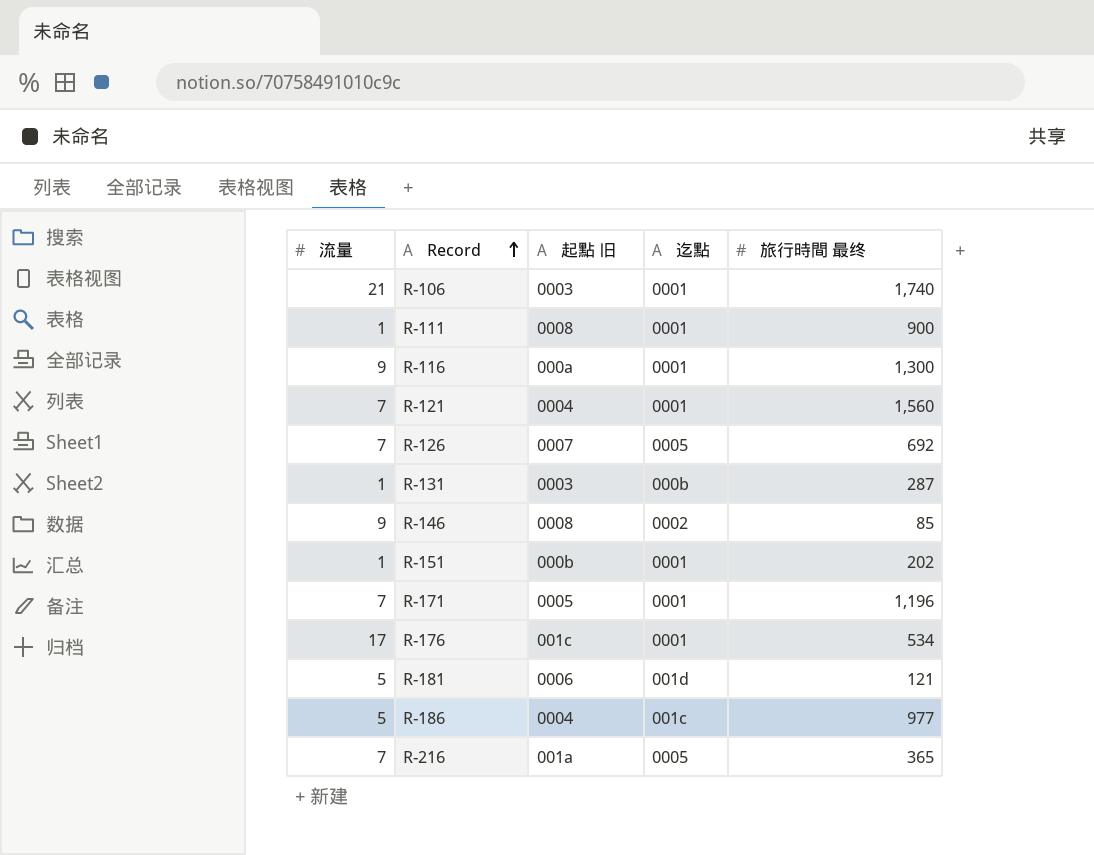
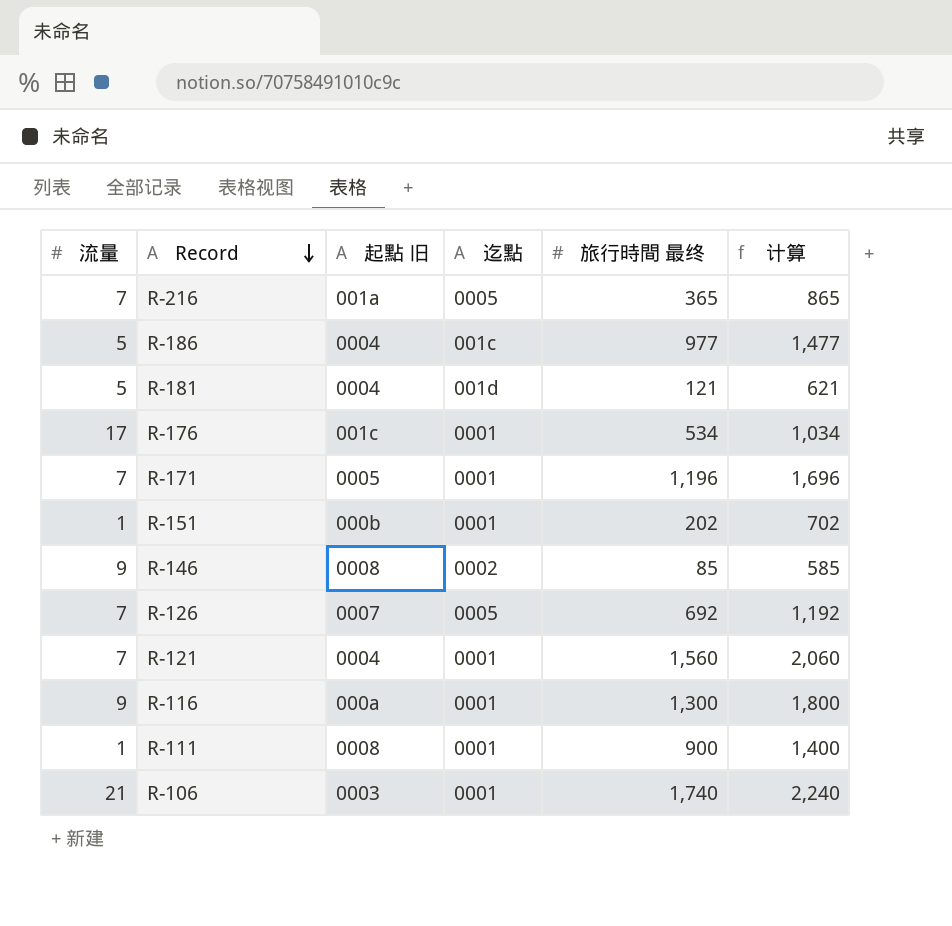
row order: Record ascending -> Record descending
column 计算 | formula: none -> [旅行時間 最终] + 500
row R-131: 1 | 0003 | 000b | 287 -> none
R-181 | 起點 旧: 0006 -> 0004

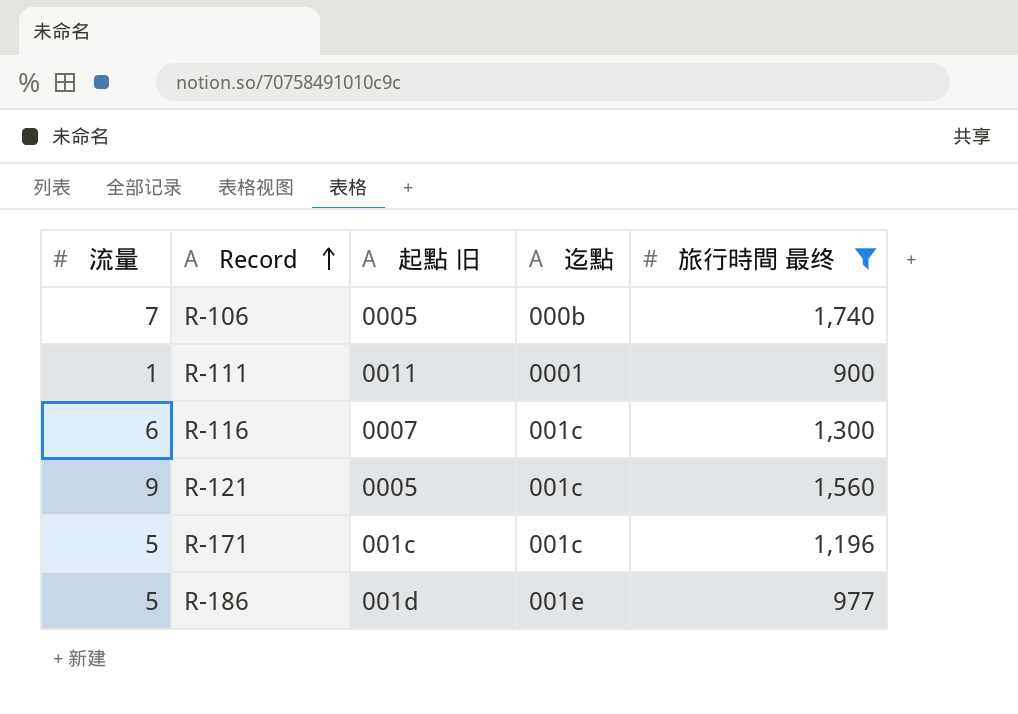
filter: none -> 旅行時間 最终 >= 900
row order: Record descending -> Record ascending
column 计算 | formula: [旅行時間 最终] + 500 -> none
R-106 | 流量: 21 -> 7
R-106 | 起點 旧: 0003 -> 0005
R-106 | 迄點: 0001 -> 000b
R-111 | 起點 旧: 0008 -> 0011
R-116 | 流量: 9 -> 6
R-116 | 起點 旧: 000a -> 0007
R-116 | 迄點: 0001 -> 001c
R-121 | 流量: 7 -> 9
R-121 | 起點 旧: 0004 -> 0005
R-121 | 迄點: 0001 -> 001c
R-171 | 流量: 7 -> 5
R-171 | 起點 旧: 0005 -> 001c
R-171 | 迄點: 0001 -> 001c
R-186 | 起點 旧: 0004 -> 001d
R-186 | 迄點: 001c -> 001e

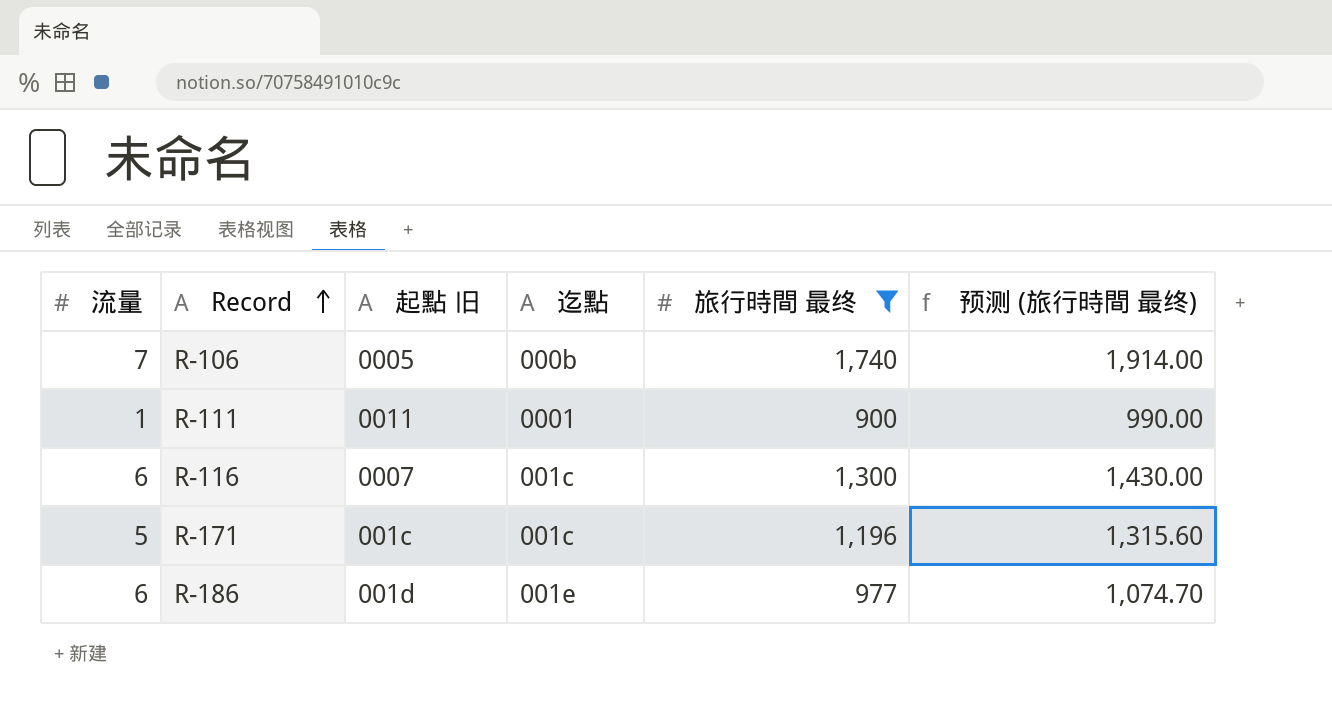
column 预测 (旅行時間 最终) | formula: none -> [旅行時間 最终] * 1.1
row R-121: 9 | 0005 | 001c | 1,560 -> none
R-186 | 流量: 5 -> 6

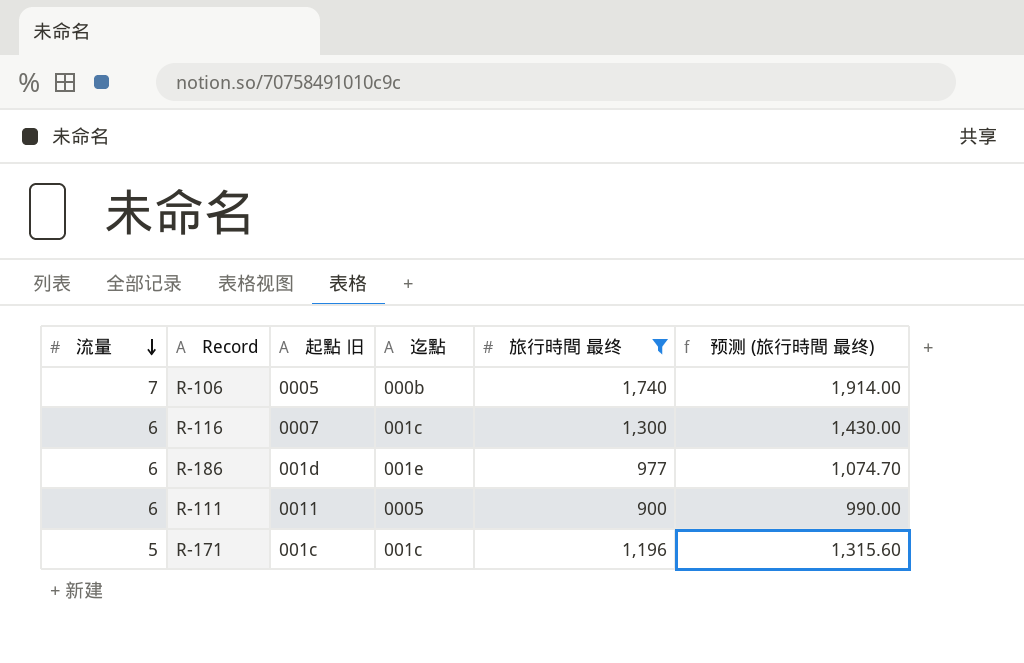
row order: Record ascending -> 流量 descending
R-111 | 流量: 1 -> 6
R-111 | 迄點: 0001 -> 0005

